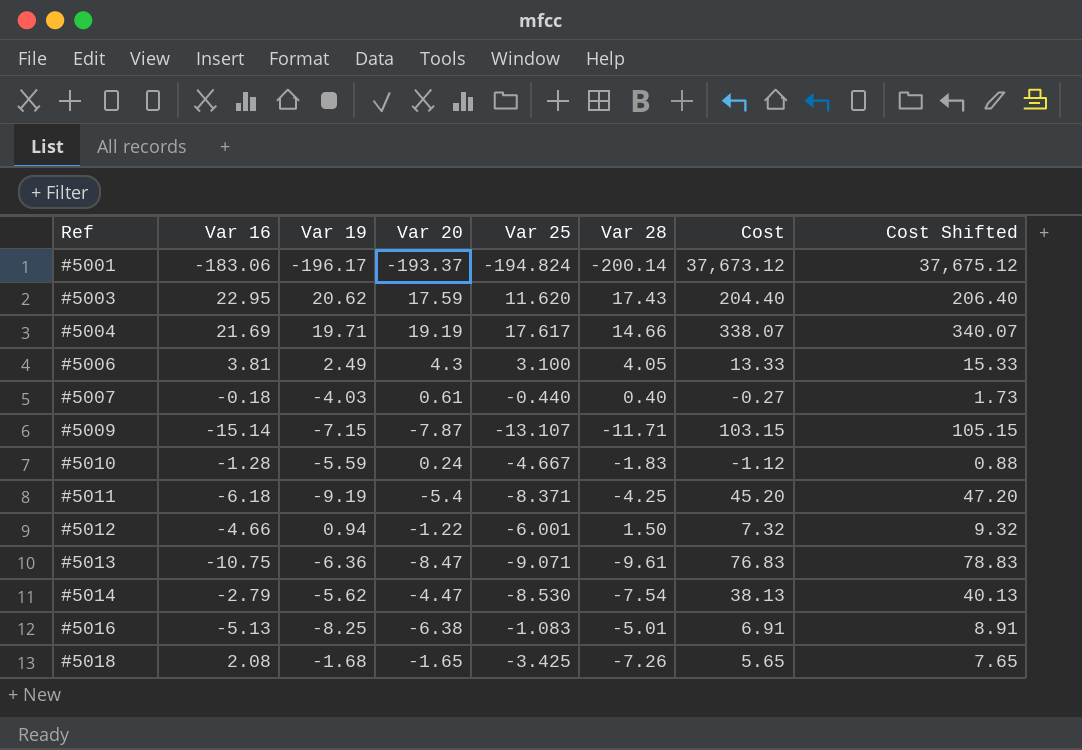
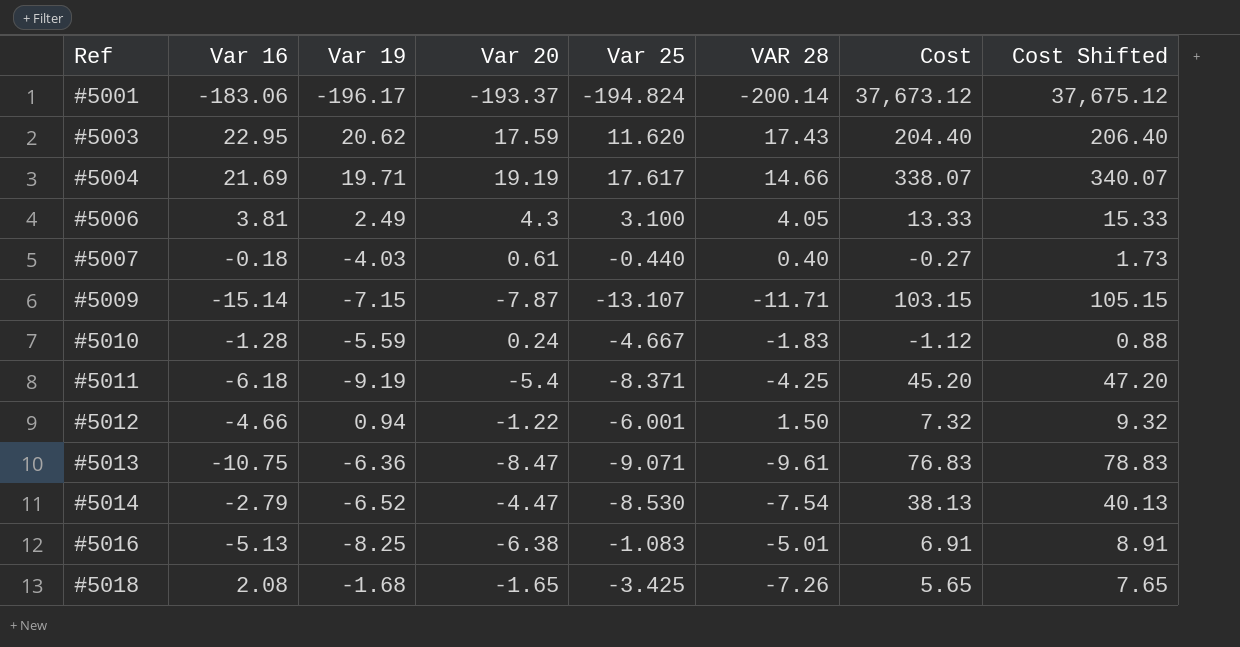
column name: Var 28 -> VAR 28
#5014 | Var 19: -5.62 -> -6.52

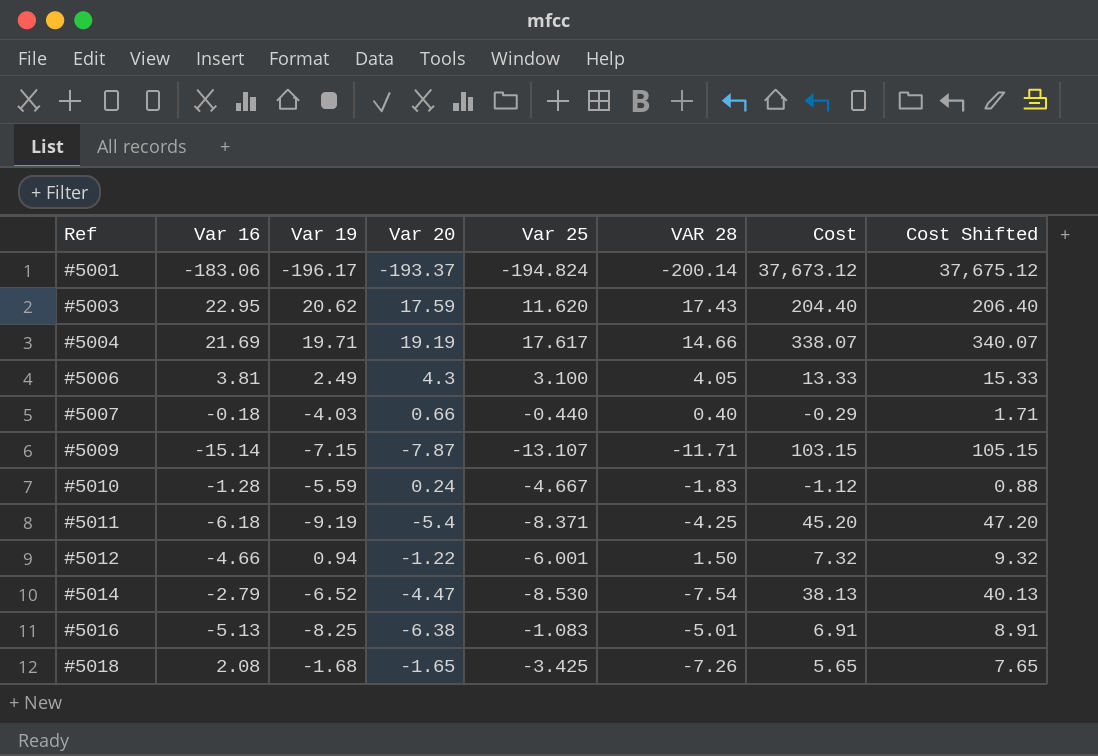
row #5013: -10.75 | -6.36 | -8.47 | -9.071 | -9.61 | 76.83 | 78.83 -> none
#5007 | Var 20: 0.61 -> 0.66
#5007 | Cost: -0.27 -> -0.29
#5007 | Cost Shifted: 1.73 -> 1.71

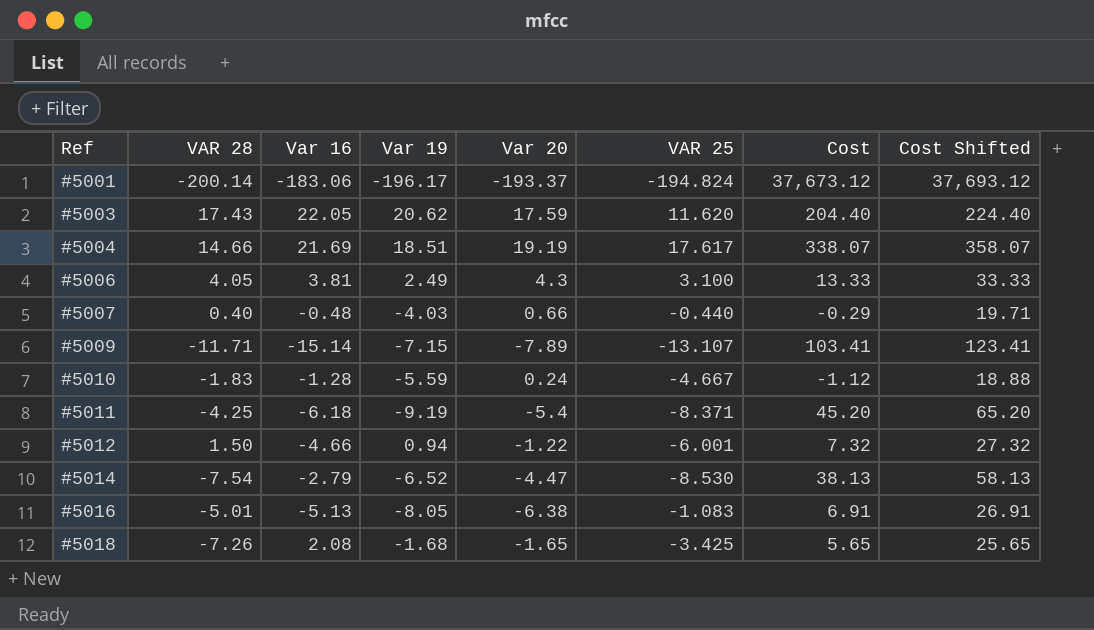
column VAR 28 | position: 6 -> 2
column name: Var 25 -> VAR 25
column Cost Shifted | formula: [Cost] + 2 -> [Cost] + 20
#5003 | Var 16: 22.95 -> 22.05
#5004 | Var 19: 19.71 -> 18.51
#5007 | Var 16: -0.18 -> -0.48
#5009 | Var 20: -7.87 -> -7.89
#5009 | Cost: 103.15 -> 103.41
#5016 | Var 19: -8.25 -> -8.05

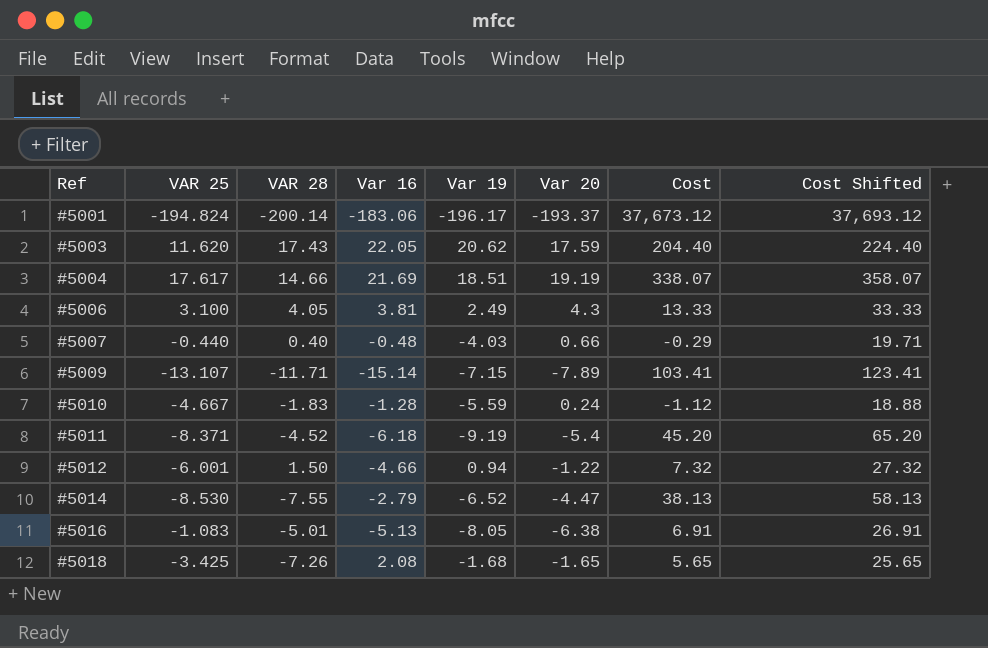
column VAR 25 | position: 6 -> 2
#5011 | VAR 28: -4.25 -> -4.52
#5014 | VAR 28: -7.54 -> -7.55

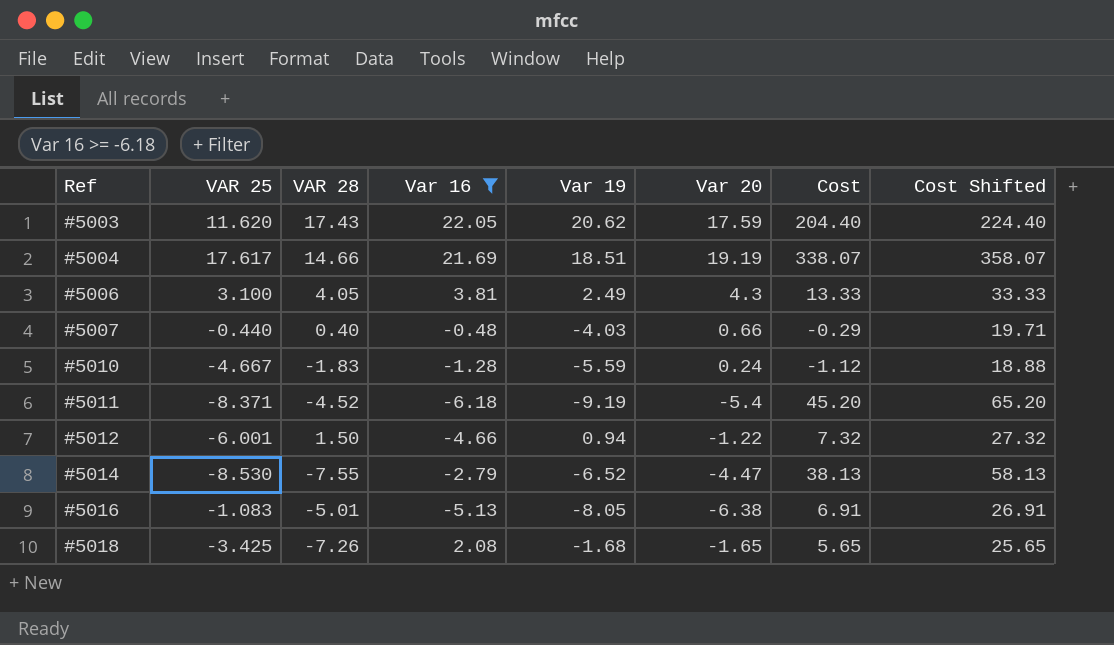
filter: none -> Var 16 >= -6.18

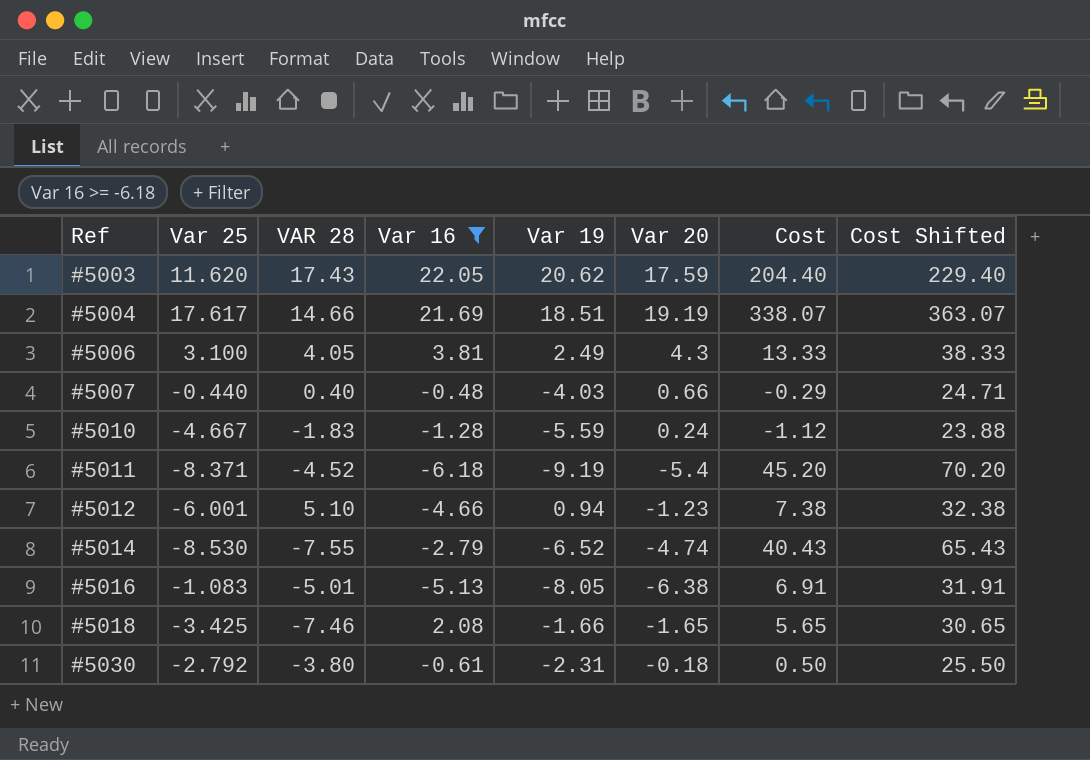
column name: VAR 25 -> Var 25
column Cost Shifted | formula: [Cost] + 20 -> [Cost] + 25
#5012 | VAR 28: 1.50 -> 5.10
#5012 | Var 20: -1.22 -> -1.23
#5012 | Cost: 7.32 -> 7.38
#5014 | Var 20: -4.47 -> -4.74
#5014 | Cost: 38.13 -> 40.43
#5018 | VAR 28: -7.26 -> -7.46
#5018 | Var 19: -1.68 -> -1.66
row #5030: none -> -2.792 | -3.80 | -0.61 | -2.31 | -0.18 | 0.50 | 25.50

